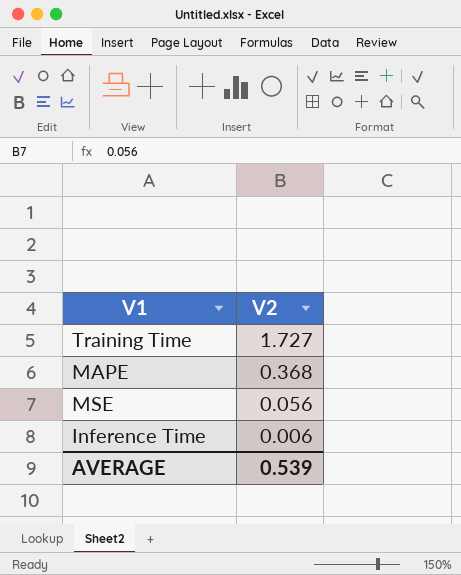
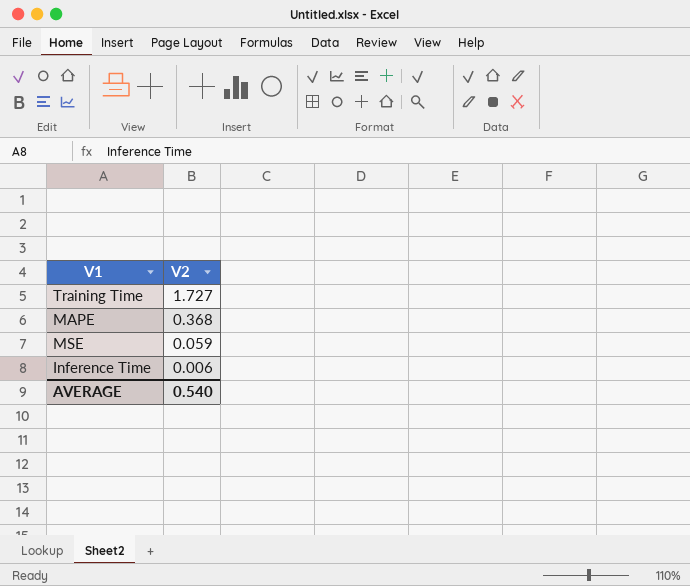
MSE | V2: 0.056 -> 0.059
AVERAGE | V2: 0.539 -> 0.540

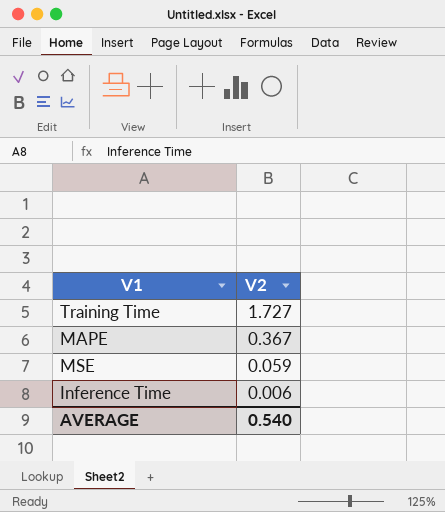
MAPE | V2: 0.368 -> 0.367

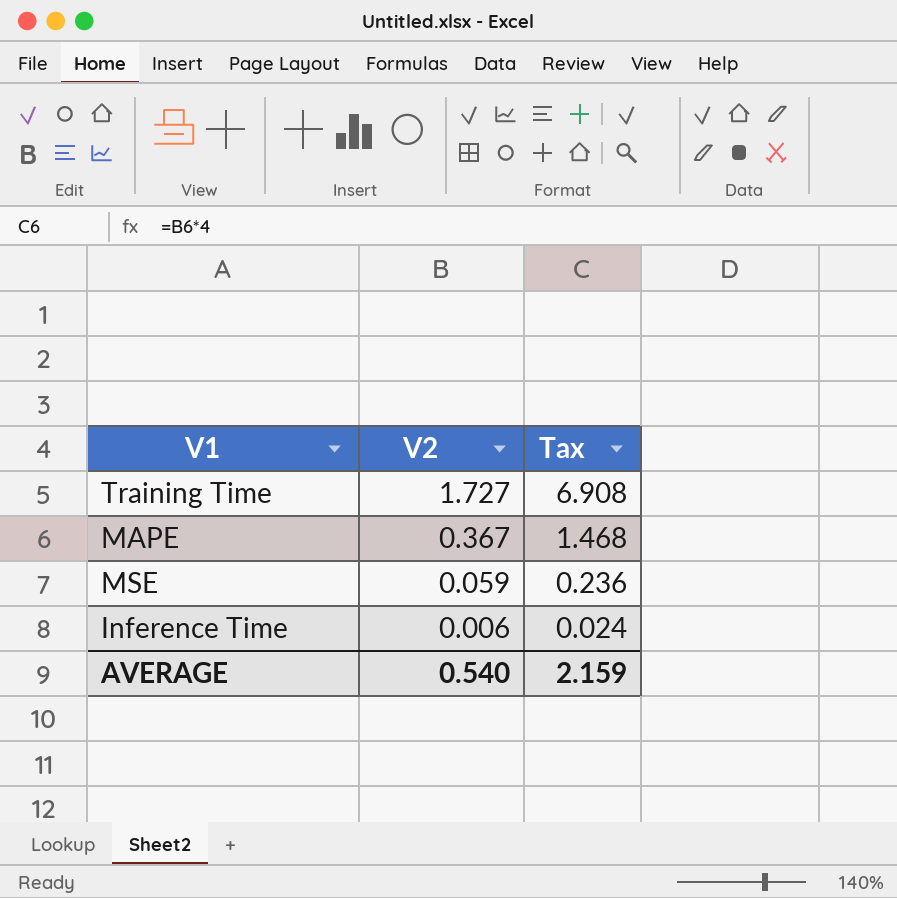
column Tax | formula: none -> [V2] * 4

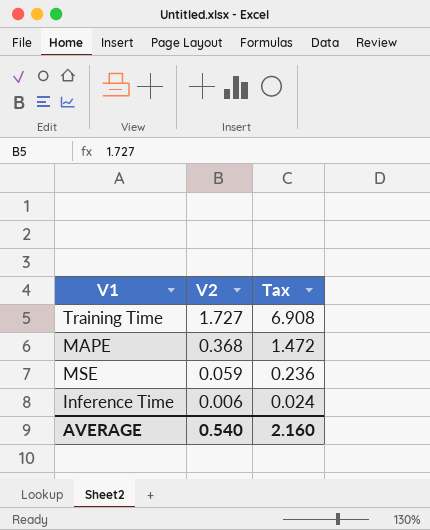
MAPE | V2: 0.367 -> 0.368
MAPE | Tax: 1.468 -> 1.472
AVERAGE | Tax: 2.159 -> 2.160

